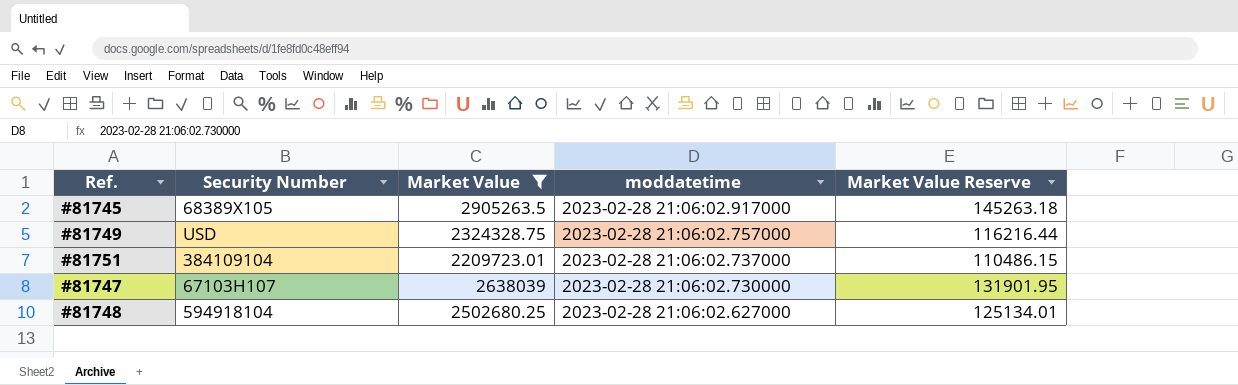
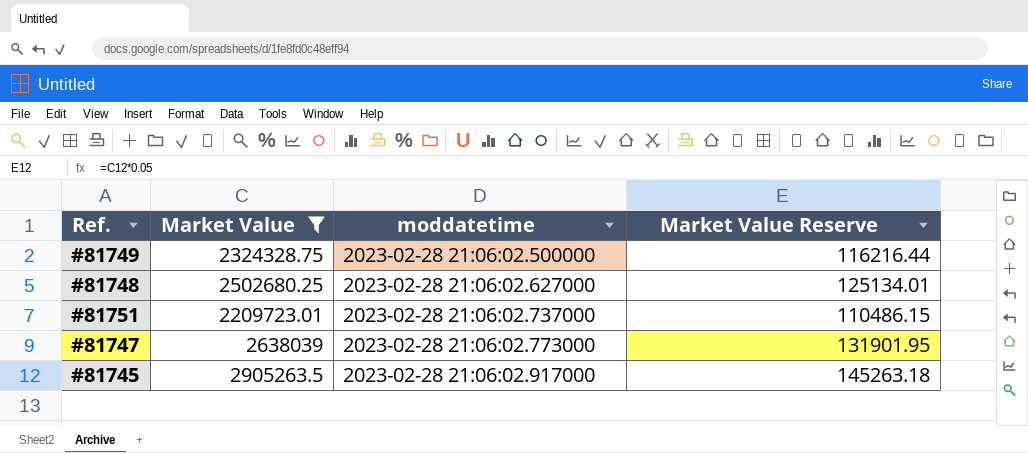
row order: moddatetime descending -> moddatetime ascending
column Security Number | position: 2 -> none
#81749 | moddatetime: 2023-02-28 21:06:02.757000 -> 2023-02-28 21:06:02.500000
#81747 | moddatetime: 2023-02-28 21:06:02.730000 -> 2023-02-28 21:06:02.773000

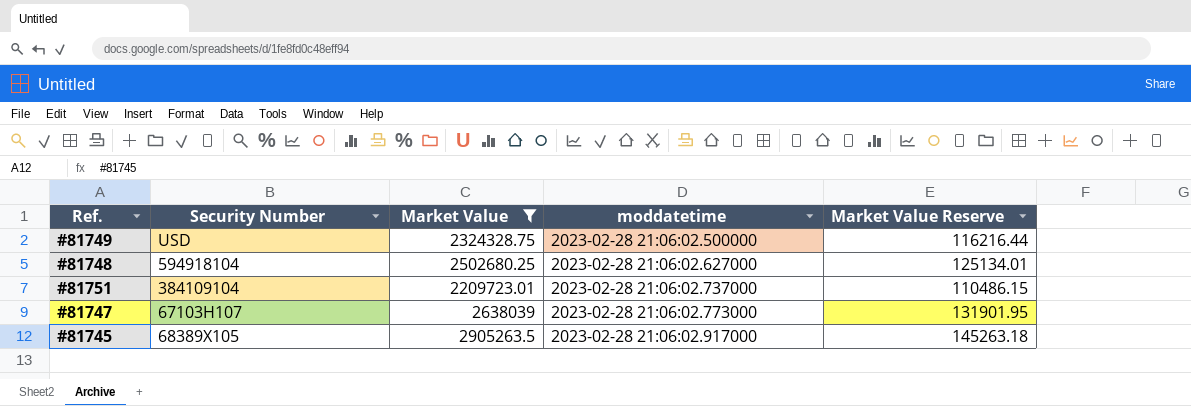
column Security Number | position: none -> 2

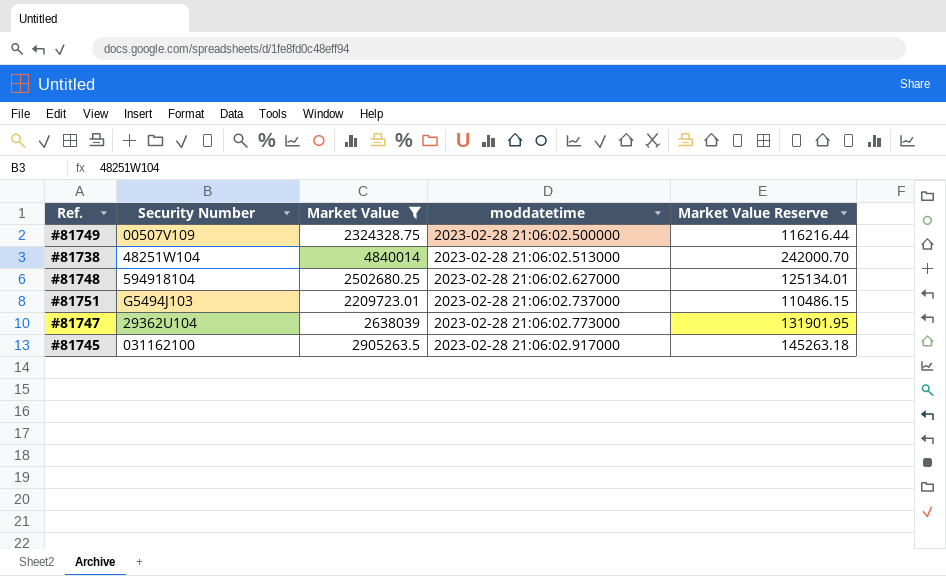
#81749 | Security Number: USD -> 00507V109
row #81738: none -> 48251W104 | 4840014 | 2023-02-28 21:06:02.513000 | 242000.70
#81751 | Security Number: 384109104 -> G5494J103
#81747 | Security Number: 67103H107 -> 29362U104
#81745 | Security Number: 68389X105 -> 031162100

